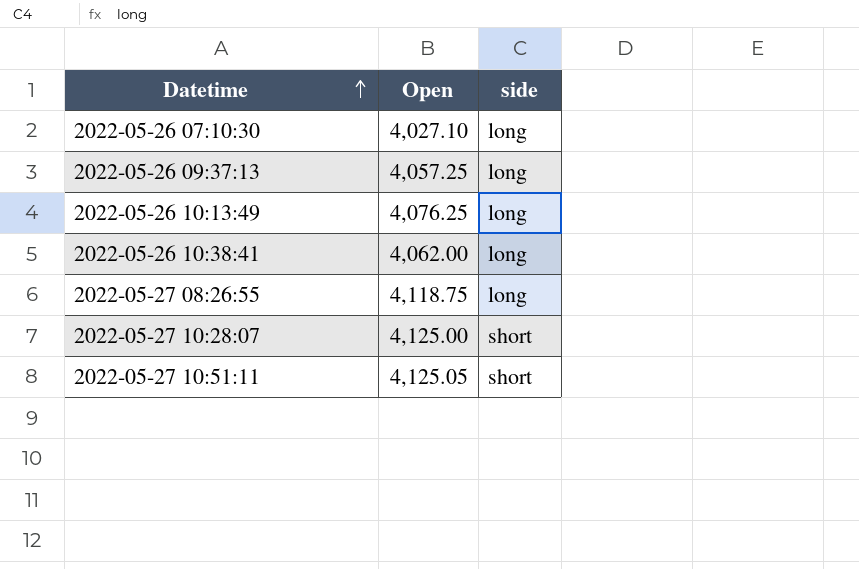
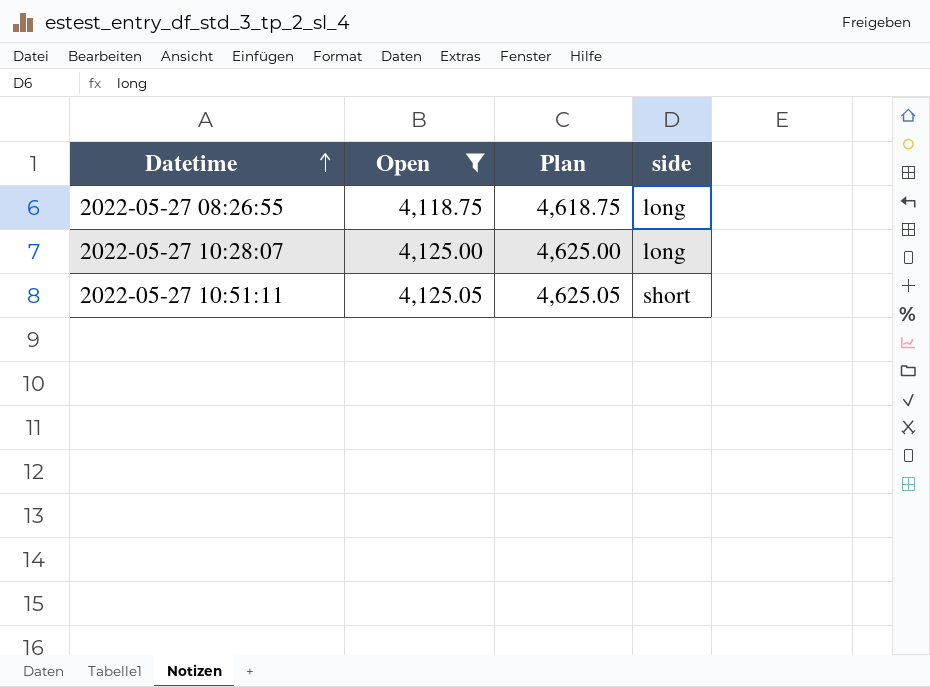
filter: none -> Open >= 4,118.75
column Plan | formula: none -> [Open] + 500
2022-05-27 10:28:07 | side: short -> long

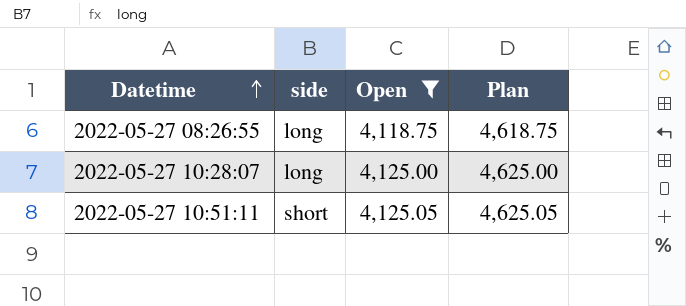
column side | position: 4 -> 2

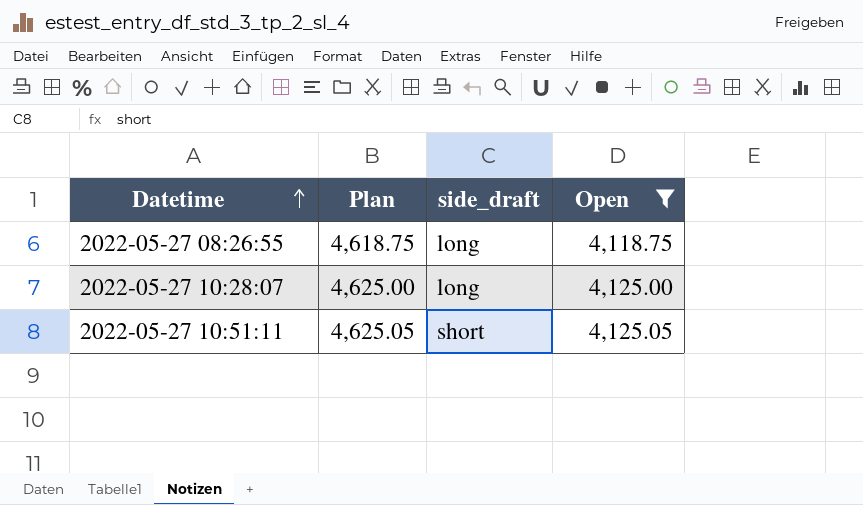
column Plan | position: 4 -> 2
column name: side -> side_draft

